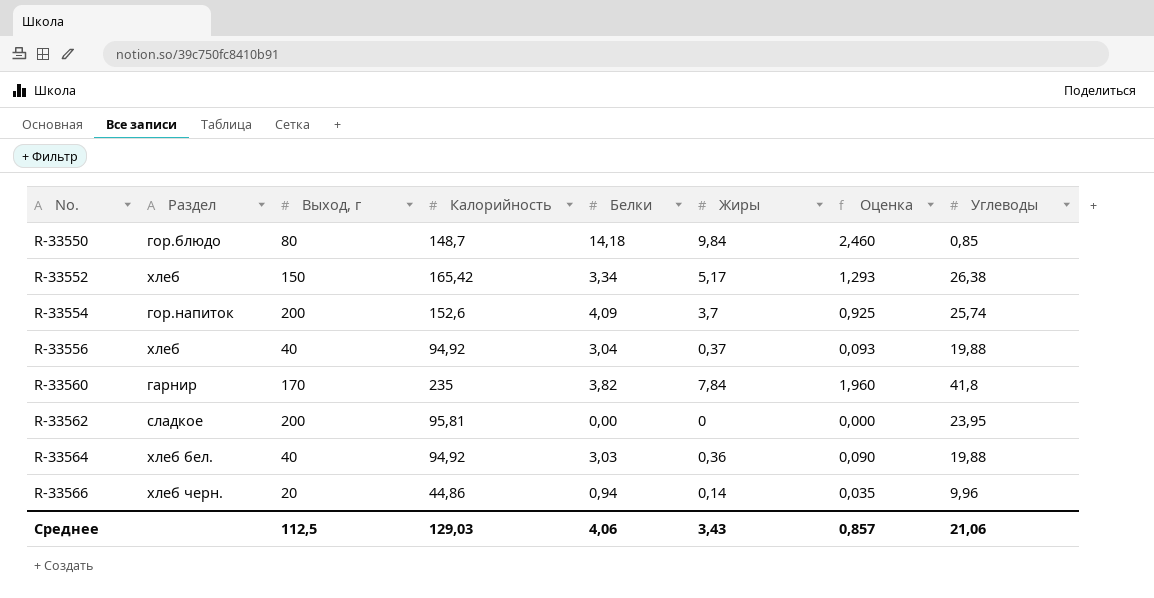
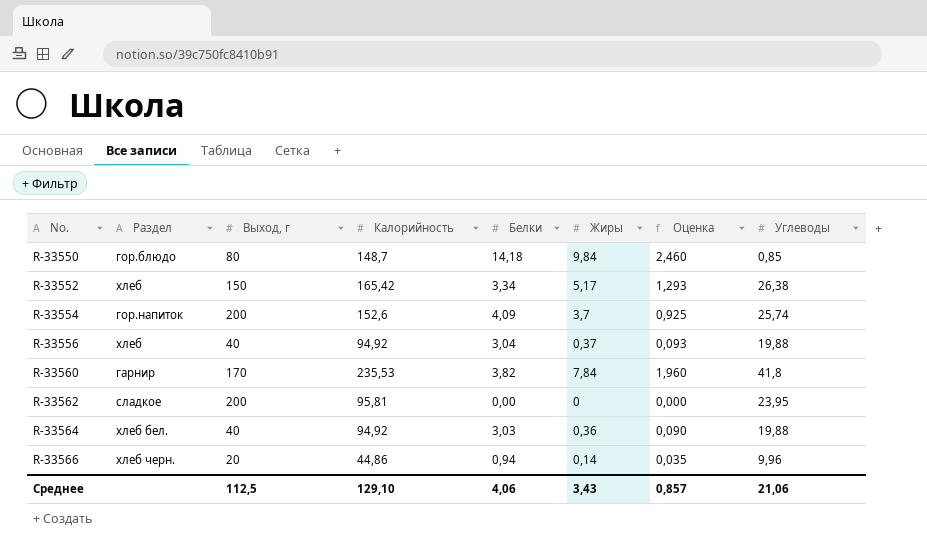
R-33560 | Калорийность: 235 -> 235,53
Среднее | Калорийность: 129,03 -> 129,10

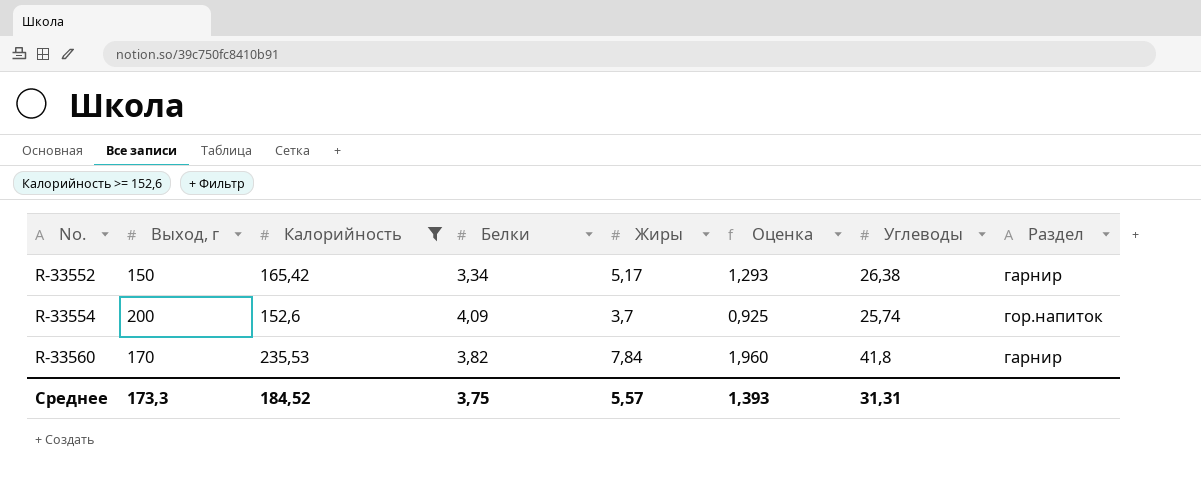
filter: none -> Калорийность >= 152,6
column Раздел | position: 2 -> 8
R-33552 | Раздел: хлеб -> гарнир
Среднее | Выход, г: 112,5 -> 173,3
Среднее | Калорийность: 129,10 -> 184,52
Среднее | Белки: 4,06 -> 3,75
Среднее | Жиры: 3,43 -> 5,57
Среднее | Оценка: 0,857 -> 1,393
Среднее | Углеводы: 21,06 -> 31,31

